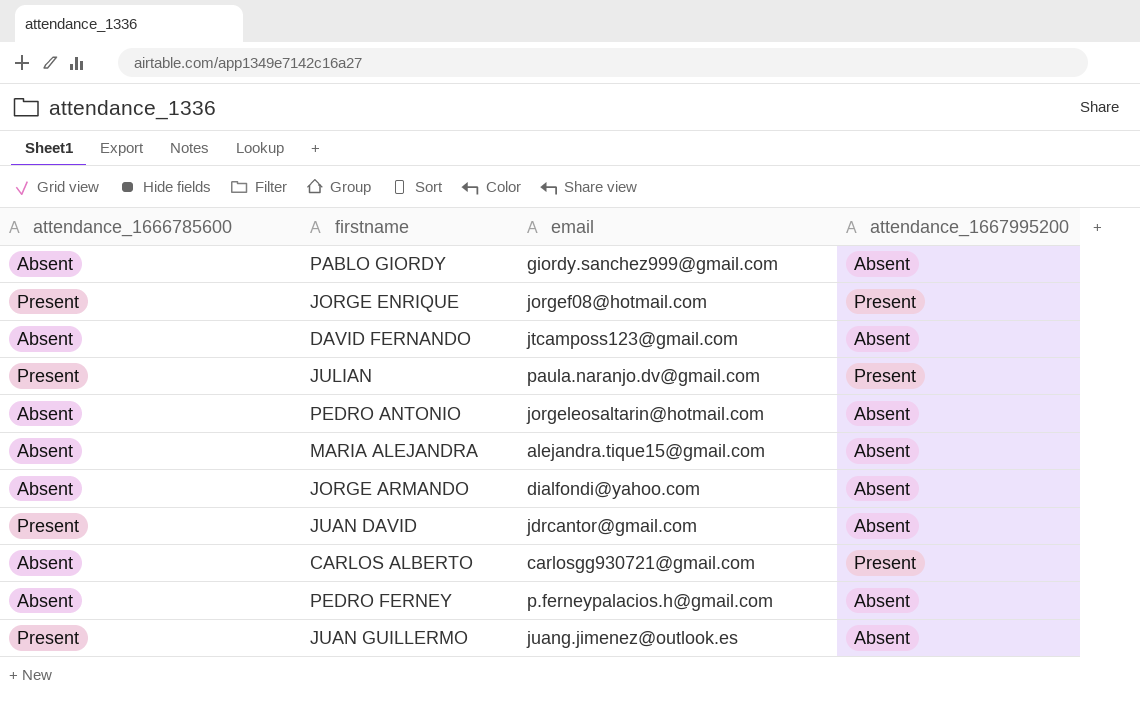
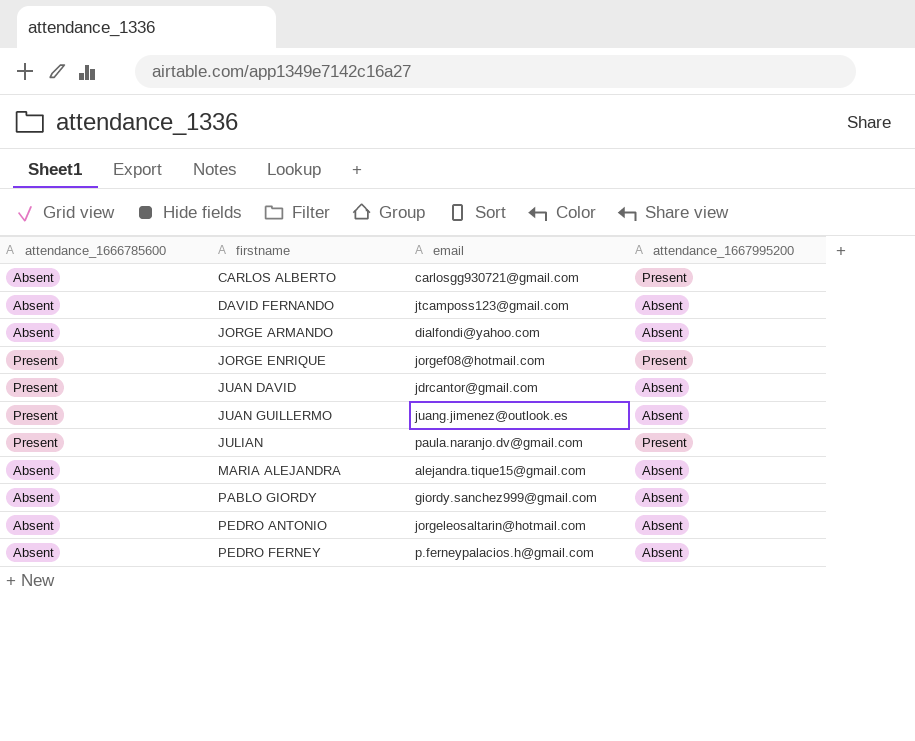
row order: none -> firstname ascending

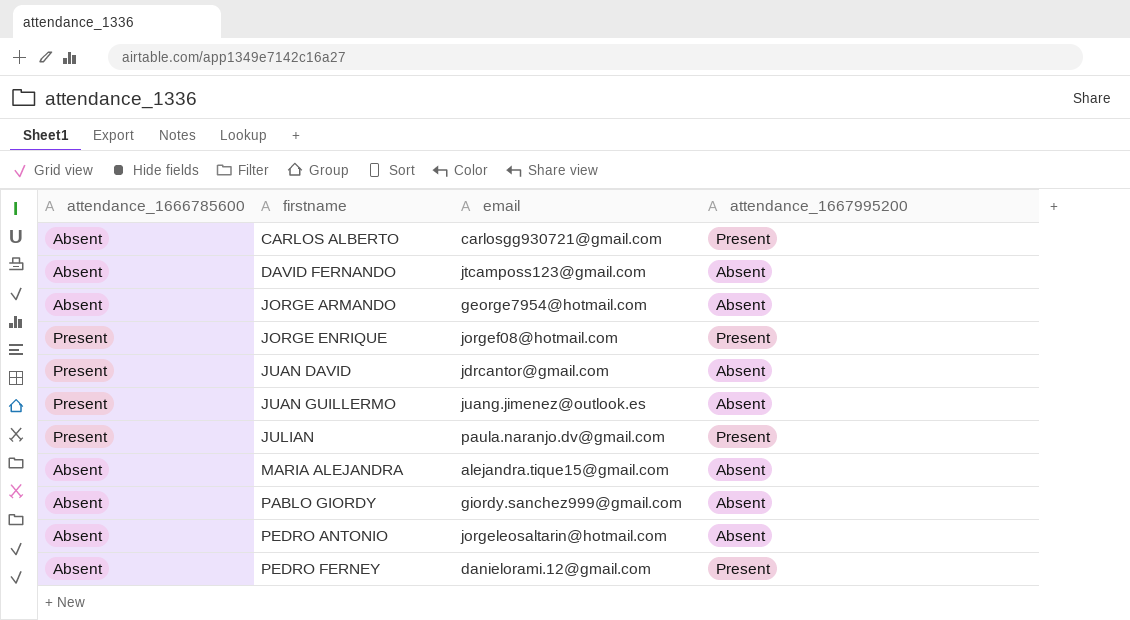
JORGE ARMANDO | email: dialfondi@yahoo.com -> george7954@hotmail.com
PEDRO FERNEY | email: p.ferneypalacios.h@gmail.com -> danielorami.12@gmail.com
PEDRO FERNEY | attendance_1667995200: Absent -> Present

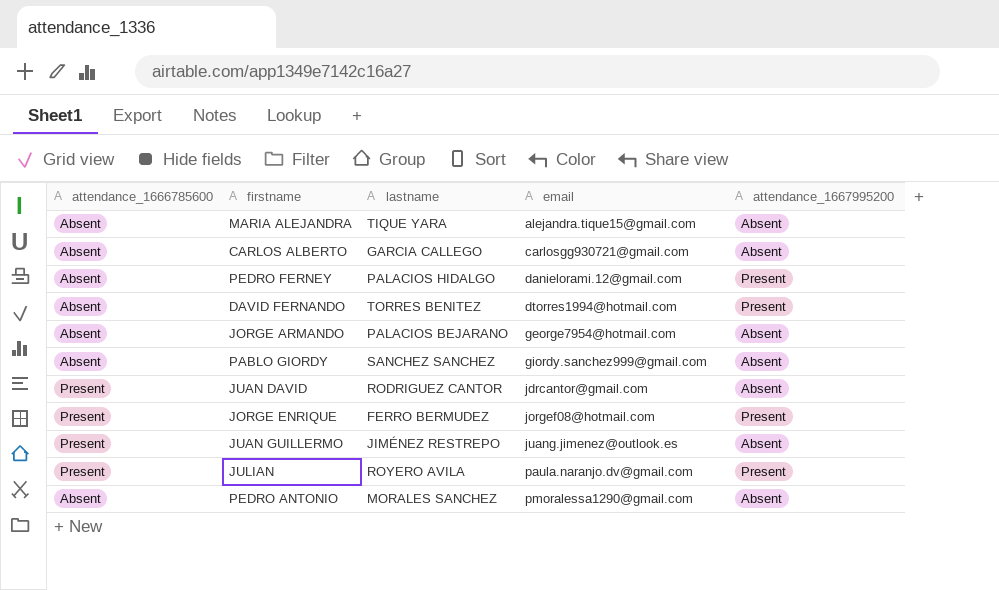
row order: firstname ascending -> email ascending
column lastname | position: none -> 3
CARLOS ALBERTO | attendance_1667995200: Present -> Absent
DAVID FERNANDO | email: jtcamposs123@gmail.com -> dtorres1994@hotmail.com
DAVID FERNANDO | attendance_1667995200: Absent -> Present
PEDRO ANTONIO | email: jorgeleosaltarin@hotmail.com -> pmoralessa1290@gmail.com

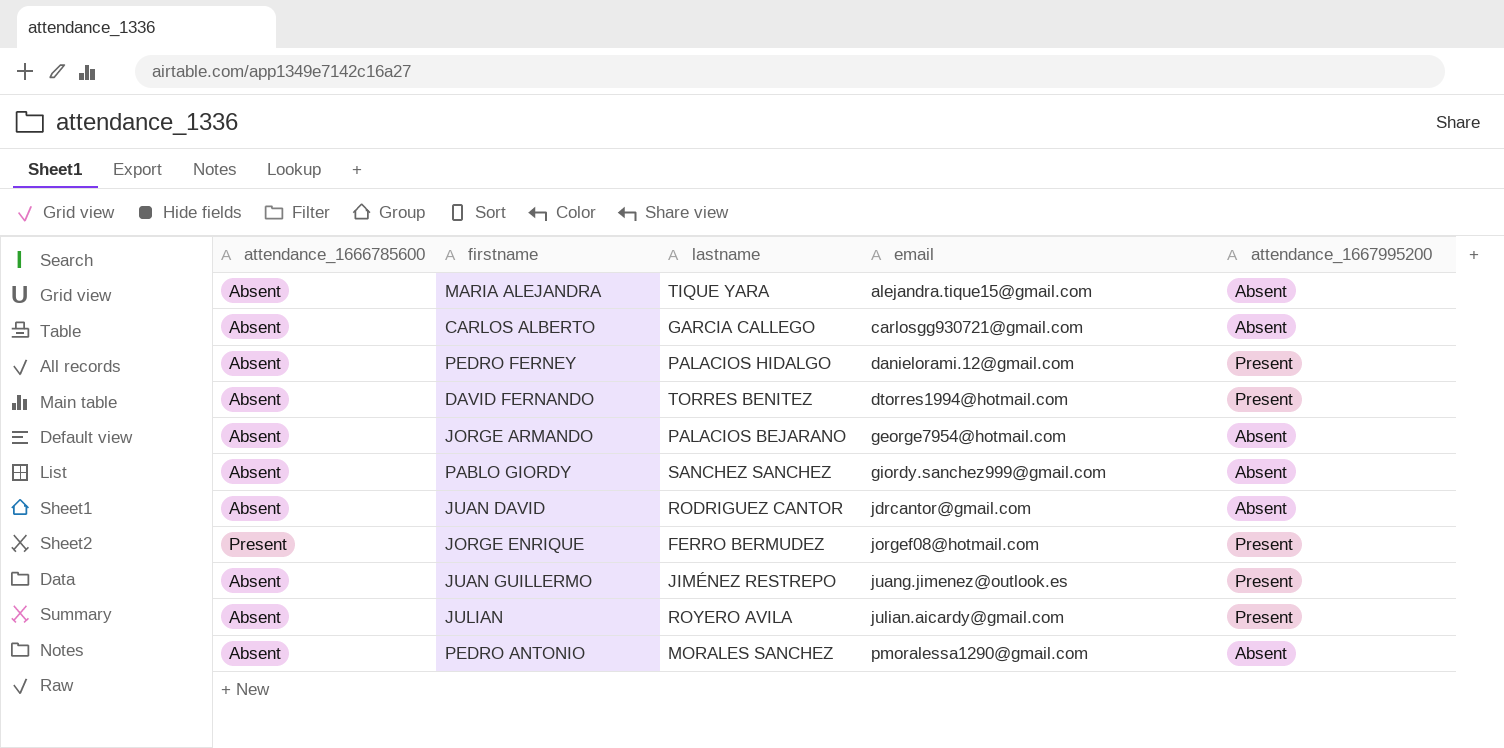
JUAN DAVID | attendance_1666785600: Present -> Absent
JUAN GUILLERMO | attendance_1666785600: Present -> Absent
JUAN GUILLERMO | attendance_1667995200: Absent -> Present
JULIAN | attendance_1666785600: Present -> Absent
JULIAN | email: paula.naranjo.dv@gmail.com -> julian.aicardy@gmail.com

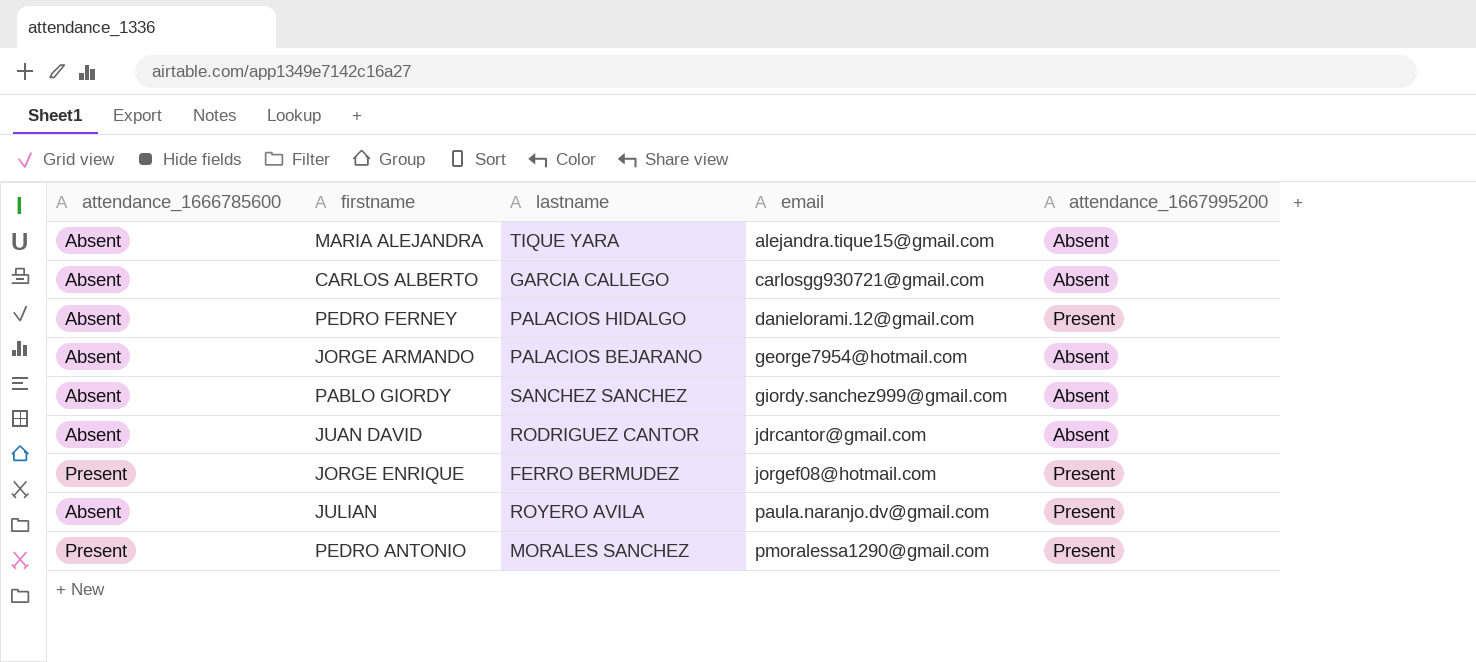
row DAVID FERNANDO: Absent | TORRES BENITEZ | dtorres1994@hotmail.com | Present -> none
row JUAN GUILLERMO: Absent | JIMÉNEZ RESTREPO | juang.jimenez@outlook.es | Present -> none
JULIAN | email: julian.aicardy@gmail.com -> paula.naranjo.dv@gmail.com
PEDRO ANTONIO | attendance_1666785600: Absent -> Present
PEDRO ANTONIO | attendance_1667995200: Absent -> Present

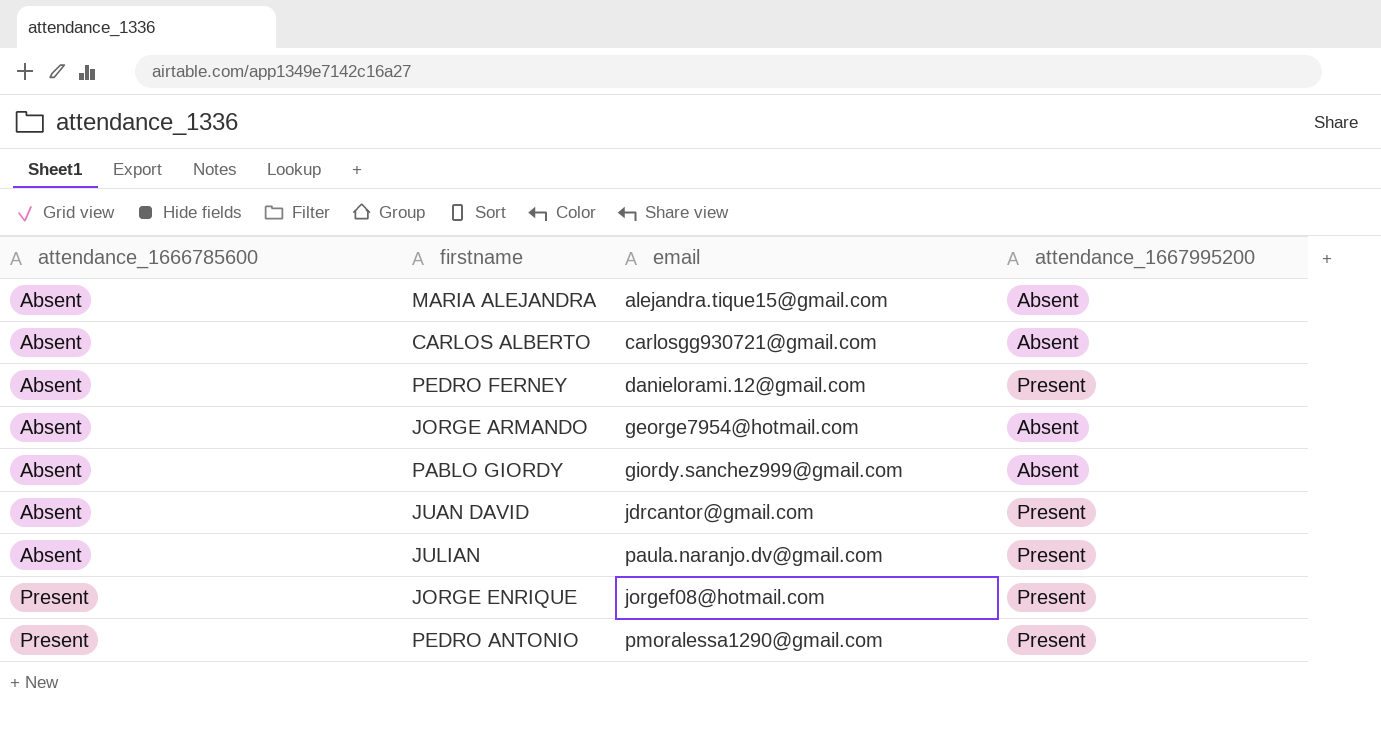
row order: email ascending -> attendance_1666785600 ascending
column lastname | position: 3 -> none
JUAN DAVID | attendance_1667995200: Absent -> Present

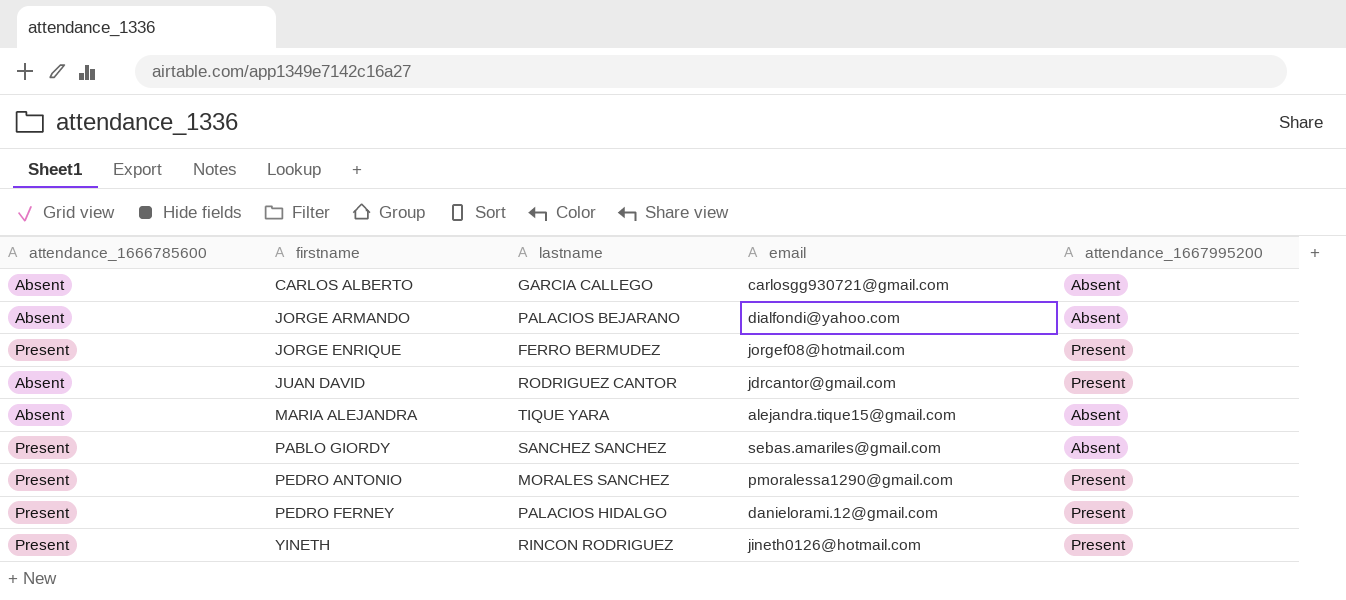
row order: attendance_1666785600 ascending -> firstname ascending
column lastname | position: none -> 3
row JULIAN: Absent | paula.naranjo.dv@gmail.com | Present -> none
JORGE ARMANDO | email: george7954@hotmail.com -> dialfondi@yahoo.com
PABLO GIORDY | attendance_1666785600: Absent -> Present
PABLO GIORDY | email: giordy.sanchez999@gmail.com -> sebas.amariles@gmail.com
PEDRO FERNEY | attendance_1666785600: Absent -> Present
row YINETH: none -> Present | RINCON RODRIGUEZ | jineth0126@hotmail.com | Present

